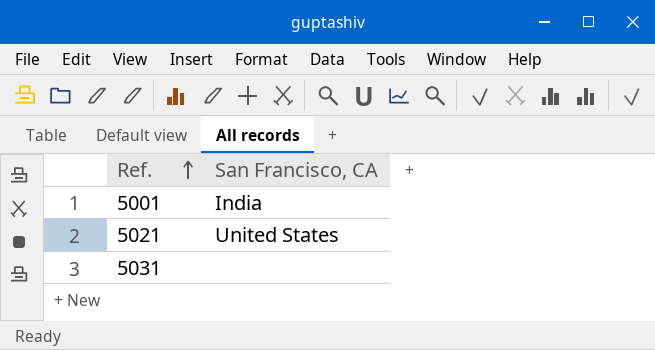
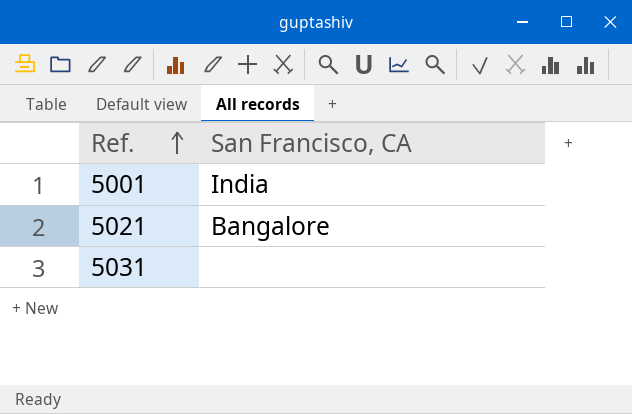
5021 | San Francisco, CA: United States -> Bangalore

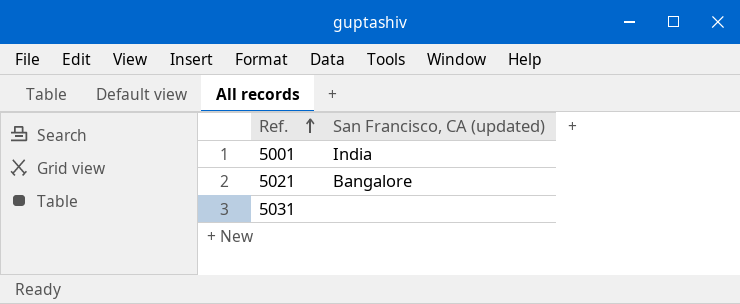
column name: San Francisco, CA -> San Francisco, CA (updated)

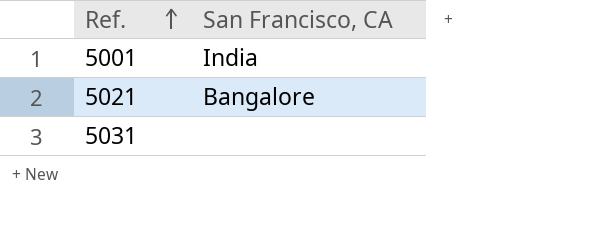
column name: San Francisco, CA (updated) -> San Francisco, CA

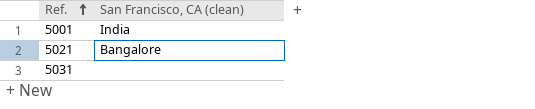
column name: San Francisco, CA -> San Francisco, CA (clean)

